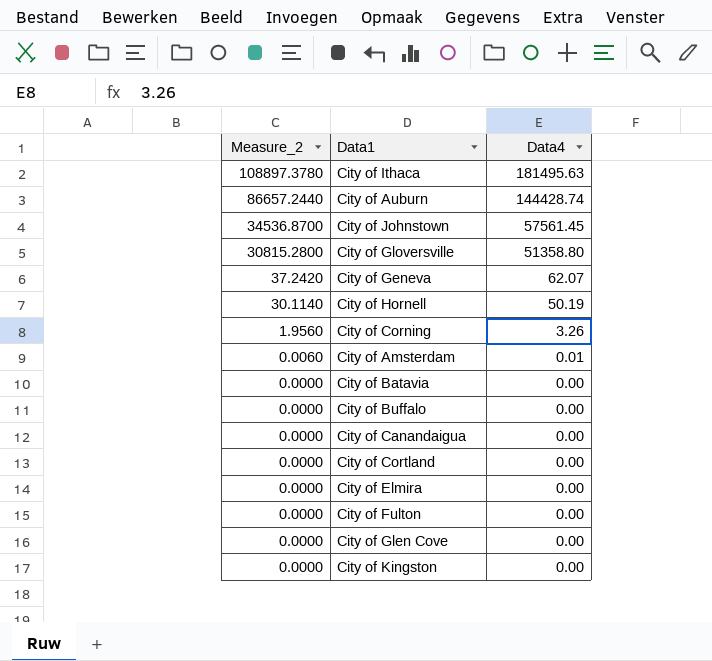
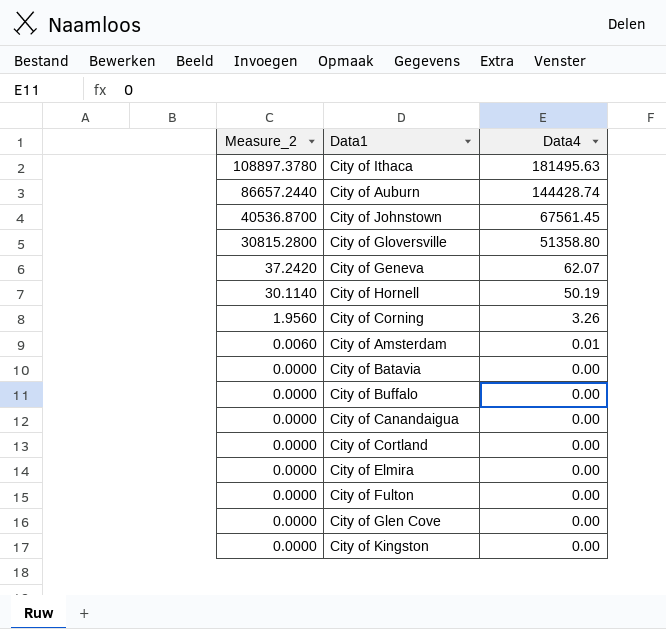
City of Johnstown | Measure_2: 34536.8700 -> 40536.8700
City of Johnstown | Data4: 57561.45 -> 67561.45

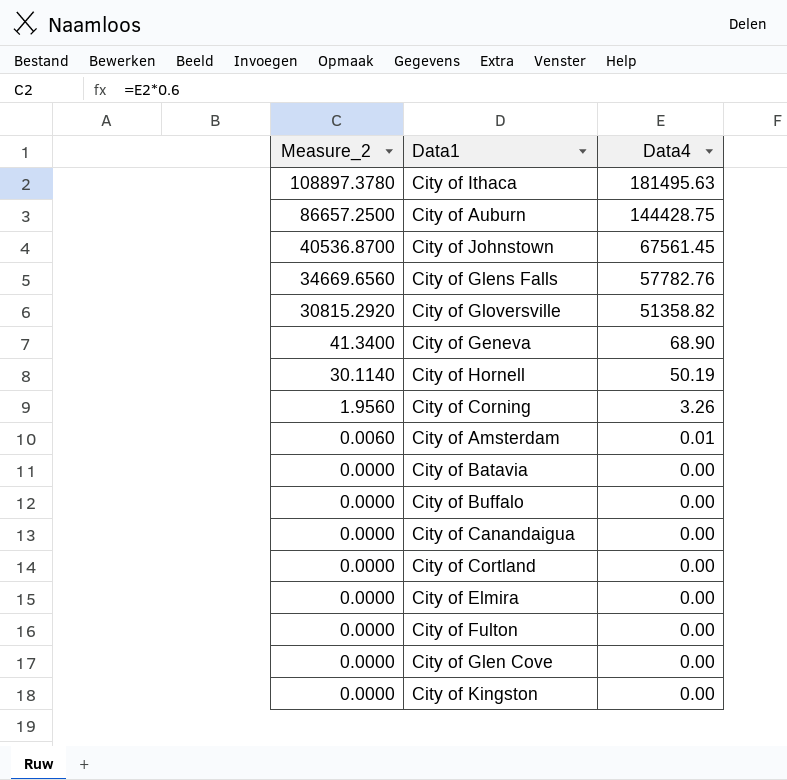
City of Auburn | Measure_2: 86657.2440 -> 86657.2500
City of Auburn | Data4: 144428.74 -> 144428.75
row City of Glens Falls: none -> 34669.6560 | 57782.76
City of Gloversville | Measure_2: 30815.2800 -> 30815.2920
City of Gloversville | Data4: 51358.80 -> 51358.82
City of Geneva | Measure_2: 37.2420 -> 41.3400
City of Geneva | Data4: 62.07 -> 68.90

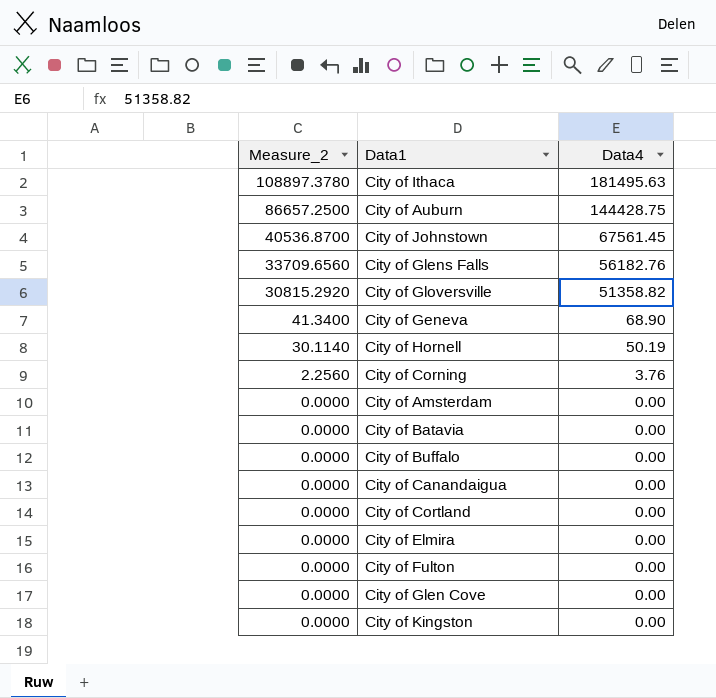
City of Glens Falls | Measure_2: 34669.6560 -> 33709.6560
City of Glens Falls | Data4: 57782.76 -> 56182.76
City of Corning | Measure_2: 1.9560 -> 2.2560
City of Corning | Data4: 3.26 -> 3.76
City of Amsterdam | Measure_2: 0.0060 -> 0.0000
City of Amsterdam | Data4: 0.01 -> 0.00

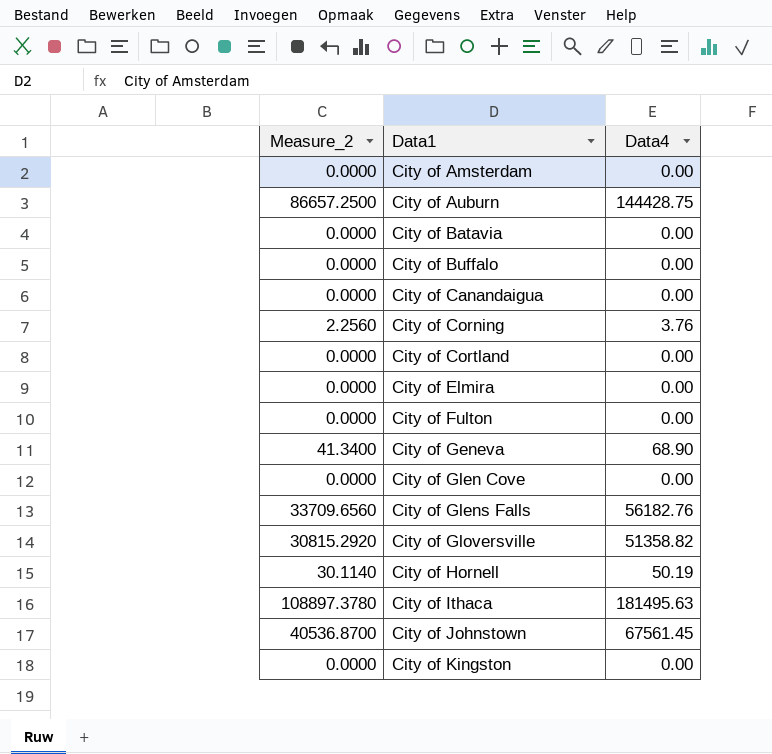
row order: Measure_2 descending -> Data1 ascending

